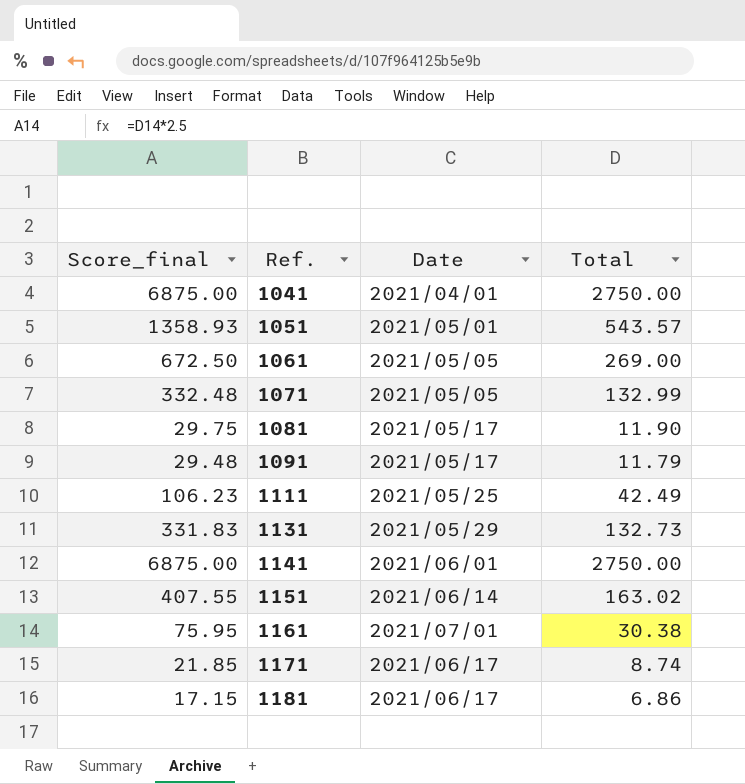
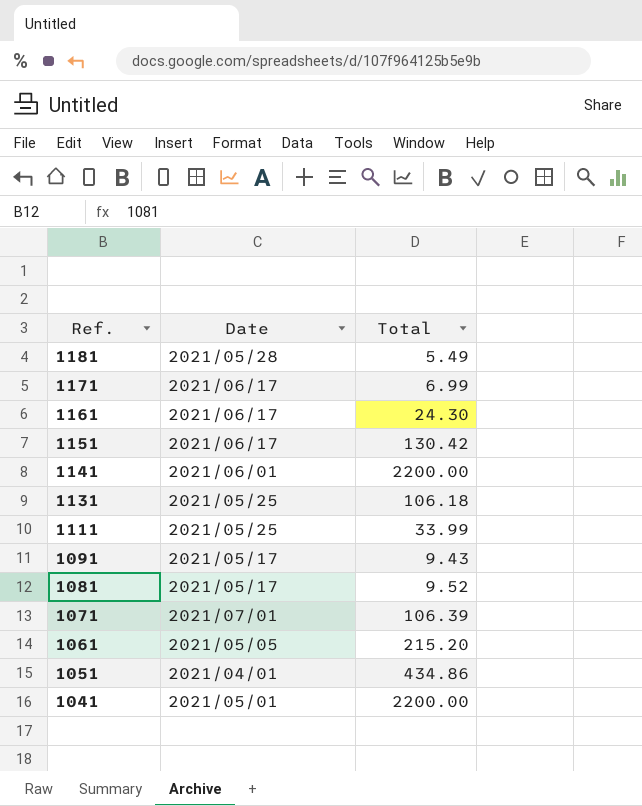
row order: Ref. ascending -> Ref. descending
column Score_final | formula: [Total] * 2.5 -> none
1181 | Date: 2021/06/17 -> 2021/05/28
1181 | Total: 6.86 -> 5.49
1171 | Total: 8.74 -> 6.99
1161 | Date: 2021/07/01 -> 2021/06/17
1161 | Total: 30.38 -> 24.30
1151 | Date: 2021/06/14 -> 2021/06/17
1151 | Total: 163.02 -> 130.42
1141 | Total: 2750.00 -> 2200.00
1131 | Date: 2021/05/29 -> 2021/05/25
1131 | Total: 132.73 -> 106.18
1111 | Total: 42.49 -> 33.99
1091 | Total: 11.79 -> 9.43
1081 | Total: 11.90 -> 9.52
1071 | Date: 2021/05/05 -> 2021/07/01
1071 | Total: 132.99 -> 106.39
1061 | Total: 269.00 -> 215.20
1051 | Date: 2021/05/01 -> 2021/04/01
1051 | Total: 543.57 -> 434.86
1041 | Date: 2021/04/01 -> 2021/05/01
1041 | Total: 2750.00 -> 2200.00

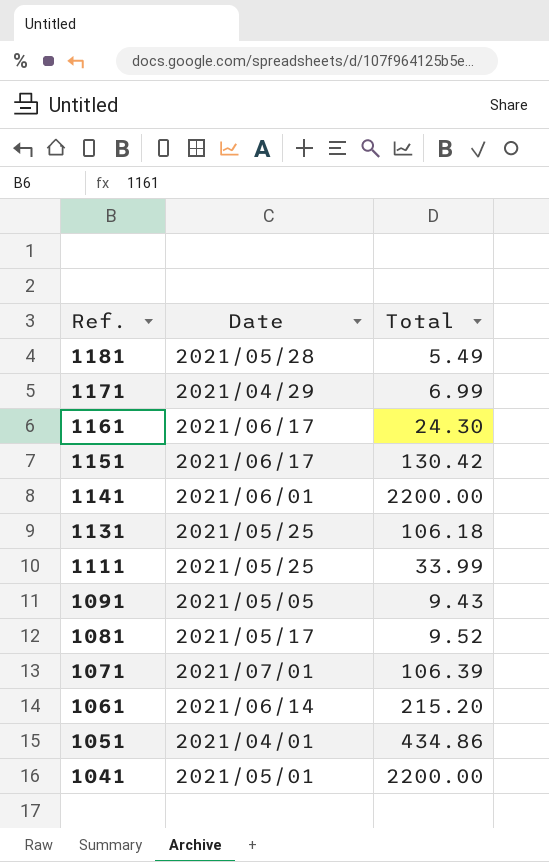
1171 | Date: 2021/06/17 -> 2021/04/29
1091 | Date: 2021/05/17 -> 2021/05/05
1061 | Date: 2021/05/05 -> 2021/06/14

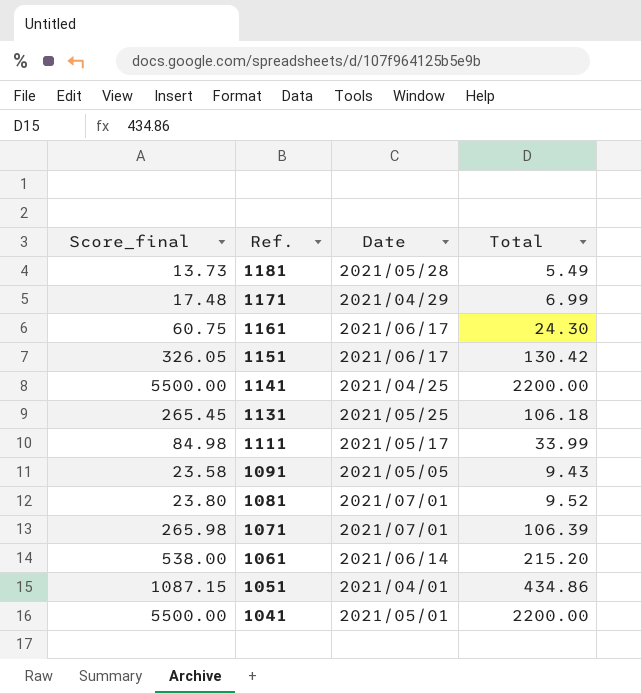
column Score_final | formula: none -> [Total] * 2.5
1141 | Date: 2021/06/01 -> 2021/04/25
1111 | Date: 2021/05/25 -> 2021/05/17
1081 | Date: 2021/05/17 -> 2021/07/01

